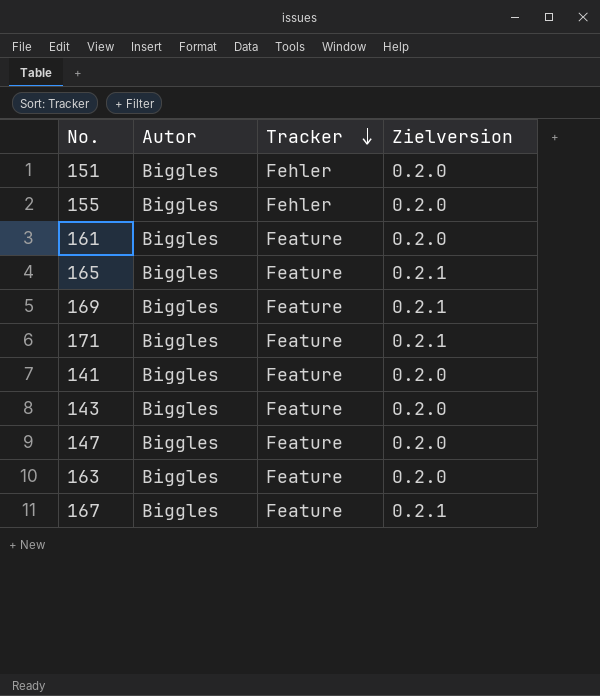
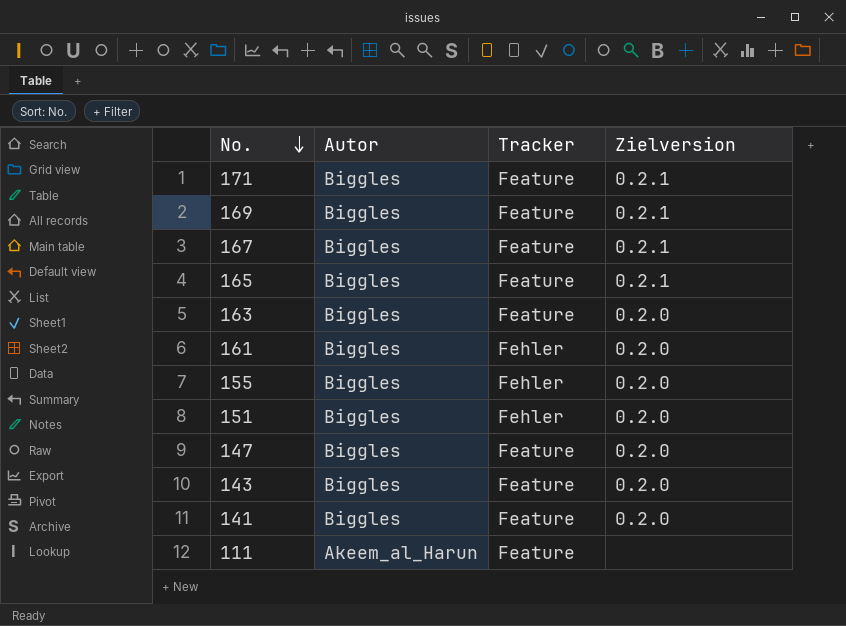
row order: Tracker descending -> No. descending
161 | Tracker: Feature -> Fehler
row 111: none -> Akeem_al_Harun | Feature | none

